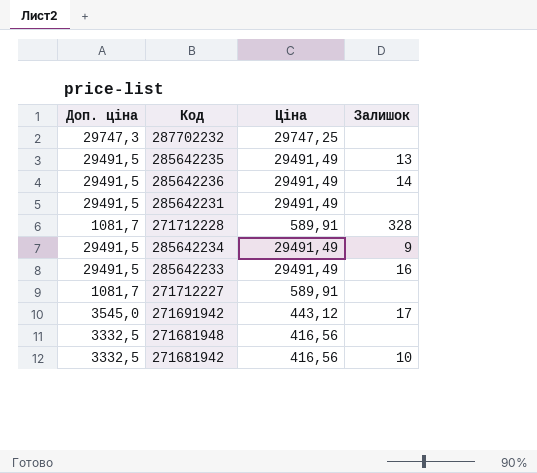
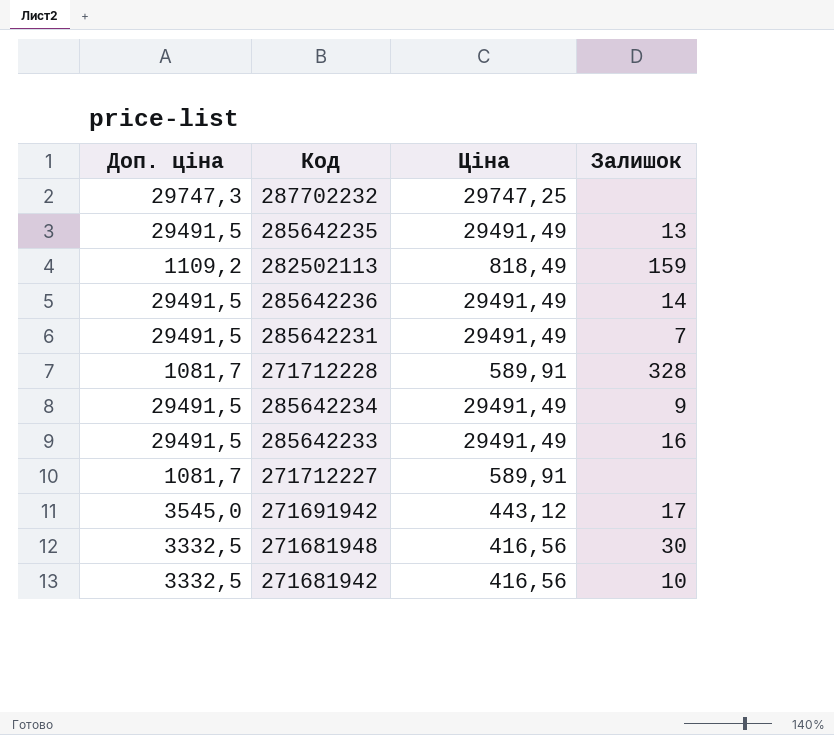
row 282502113: none -> 1109,2 | 818,49 | 159
285642231 | Залишок: none -> 7
271681948 | Залишок: none -> 30

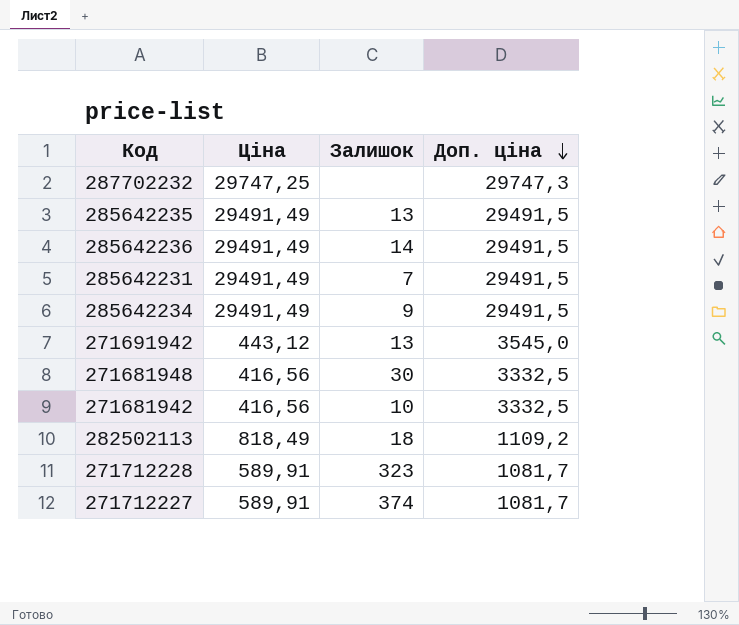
row order: none -> Доп. ціна descending
column Доп. ціна | position: 1 -> 4
row 285642233: 29491,5 | 29491,49 | 16 -> none
271691942 | Залишок: 17 -> 13
282502113 | Залишок: 159 -> 18
271712228 | Залишок: 328 -> 323
271712227 | Залишок: none -> 374

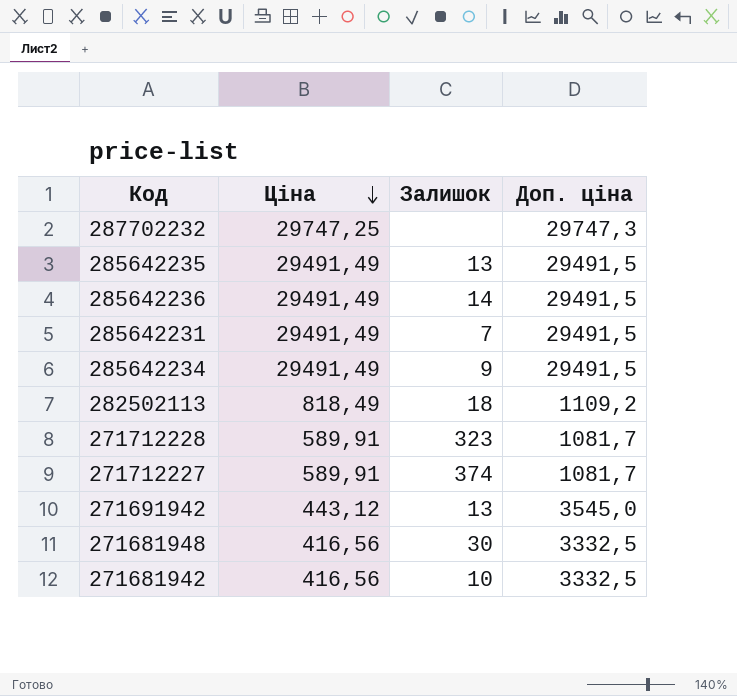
row order: Доп. ціна descending -> Ціна descending

